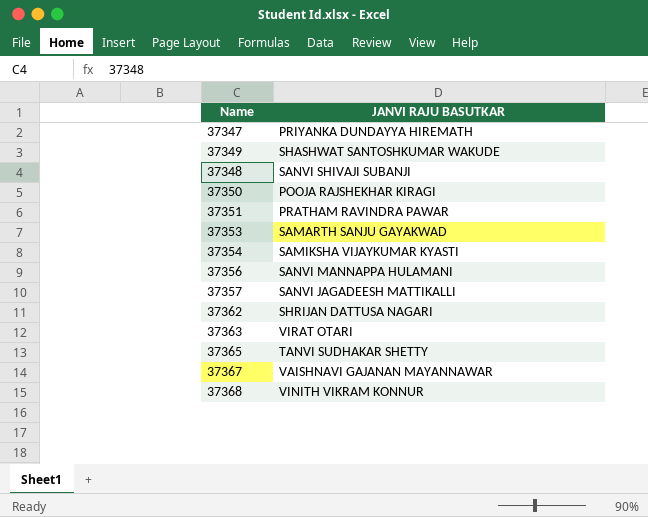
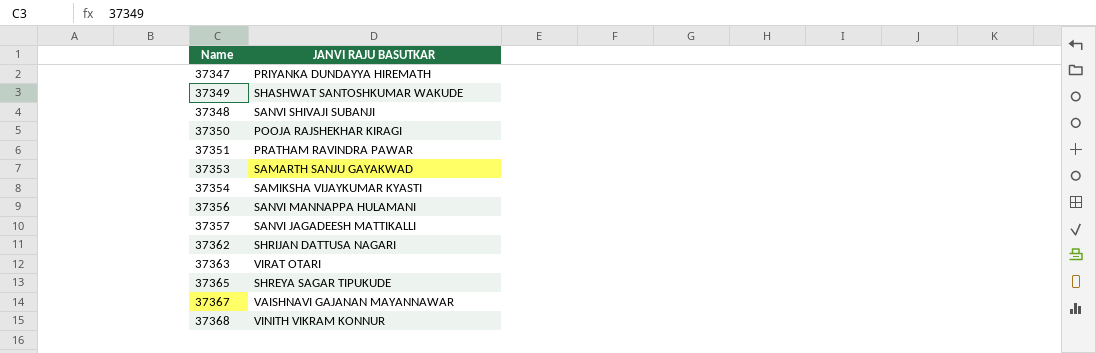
37365 | JANVI RAJU BASUTKAR: TANVI SUDHAKAR SHETTY -> SHREYA SAGAR TIPUKUDE

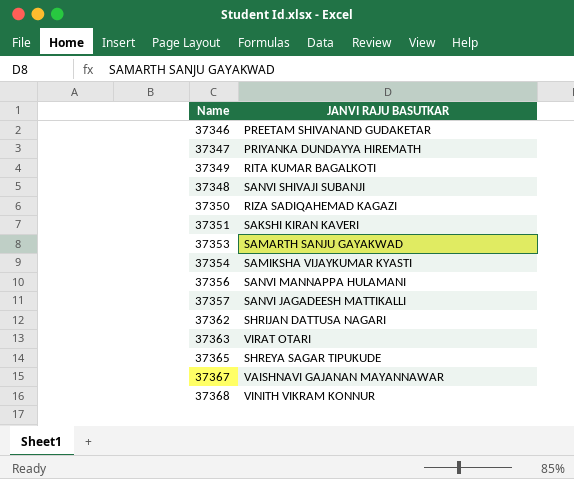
row 37346: none -> PREETAM SHIVANAND GUDAKETAR
37349 | JANVI RAJU BASUTKAR: SHASHWAT SANTOSHKUMAR WAKUDE -> RITA KUMAR BAGALKOTI
37350 | JANVI RAJU BASUTKAR: POOJA RAJSHEKHAR KIRAGI -> RIZA SADIQAHEMAD KAGAZI
37351 | JANVI RAJU BASUTKAR: PRATHAM RAVINDRA PAWAR -> SAKSHI KIRAN KAVERI

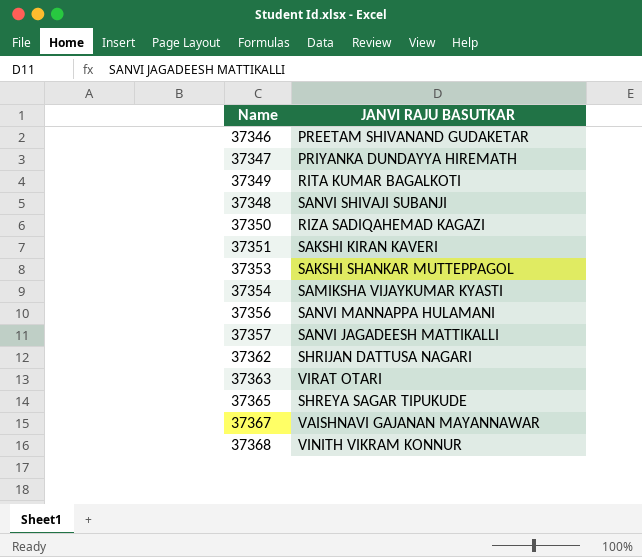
37353 | JANVI RAJU BASUTKAR: SAMARTH SANJU GAYAKWAD -> SAKSHI SHANKAR MUTTEPPAGOL

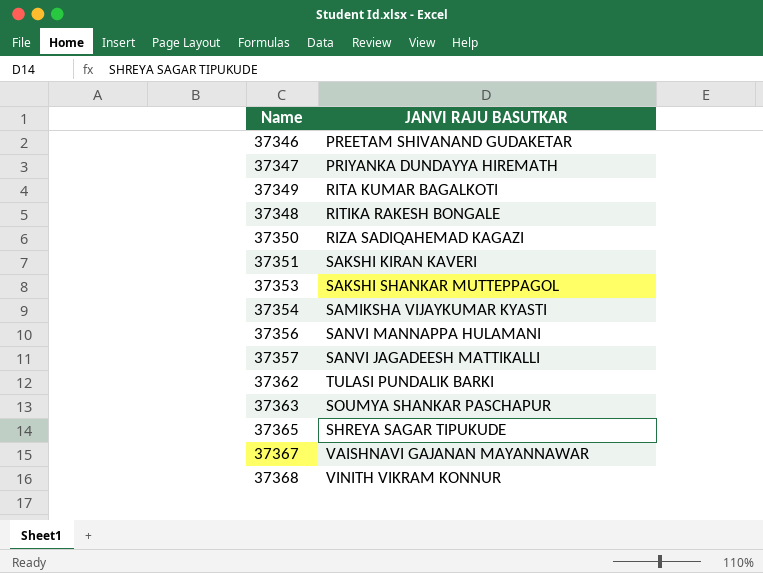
37348 | JANVI RAJU BASUTKAR: SANVI SHIVAJI SUBANJI -> RITIKA RAKESH BONGALE
37362 | JANVI RAJU BASUTKAR: SHRIJAN DATTUSA NAGARI -> TULASI PUNDALIK BARKI
37363 | JANVI RAJU BASUTKAR: VIRAT OTARI -> SOUMYA SHANKAR PASCHAPUR

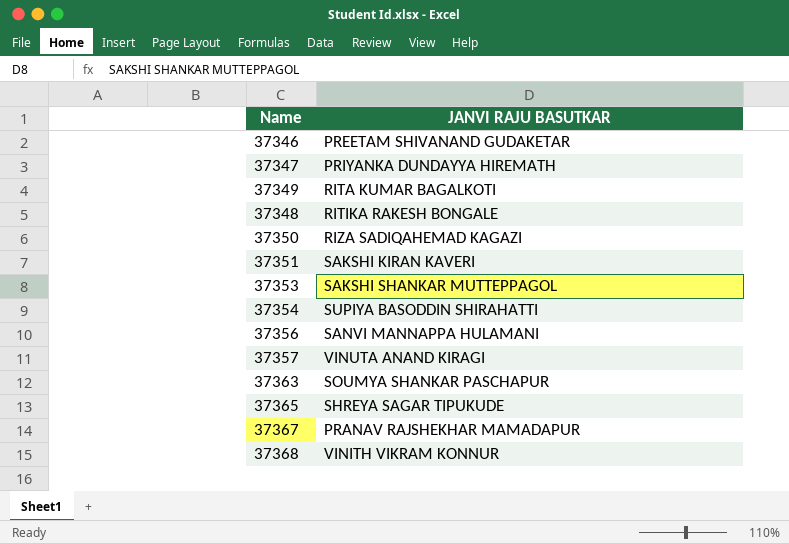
row 37362: TULASI PUNDALIK BARKI -> none
37354 | JANVI RAJU BASUTKAR: SAMIKSHA VIJAYKUMAR KYASTI -> SUPIYA BASODDIN SHIRAHATTI
37357 | JANVI RAJU BASUTKAR: SANVI JAGADEESH MATTIKALLI -> VINUTA ANAND KIRAGI
37367 | JANVI RAJU BASUTKAR: VAISHNAVI GAJANAN MAYANNAWAR -> PRANAV RAJSHEKHAR MAMADAPUR

